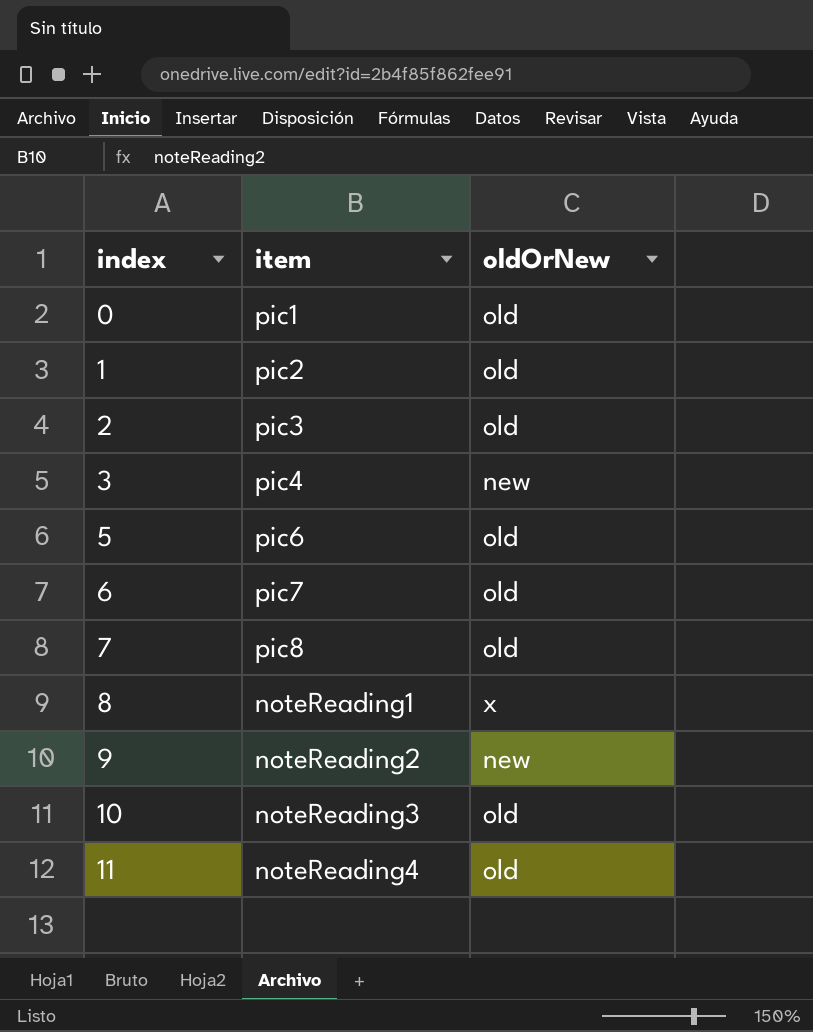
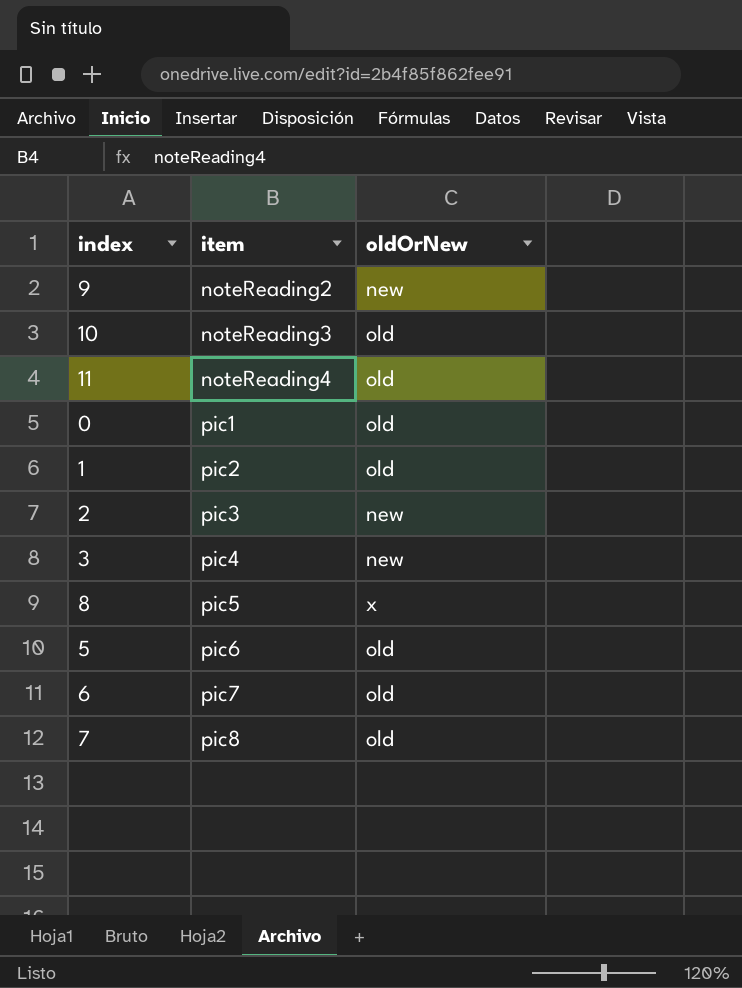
row order: index ascending -> item ascending
2 | oldOrNew: old -> new
8 | item: noteReading1 -> pic5

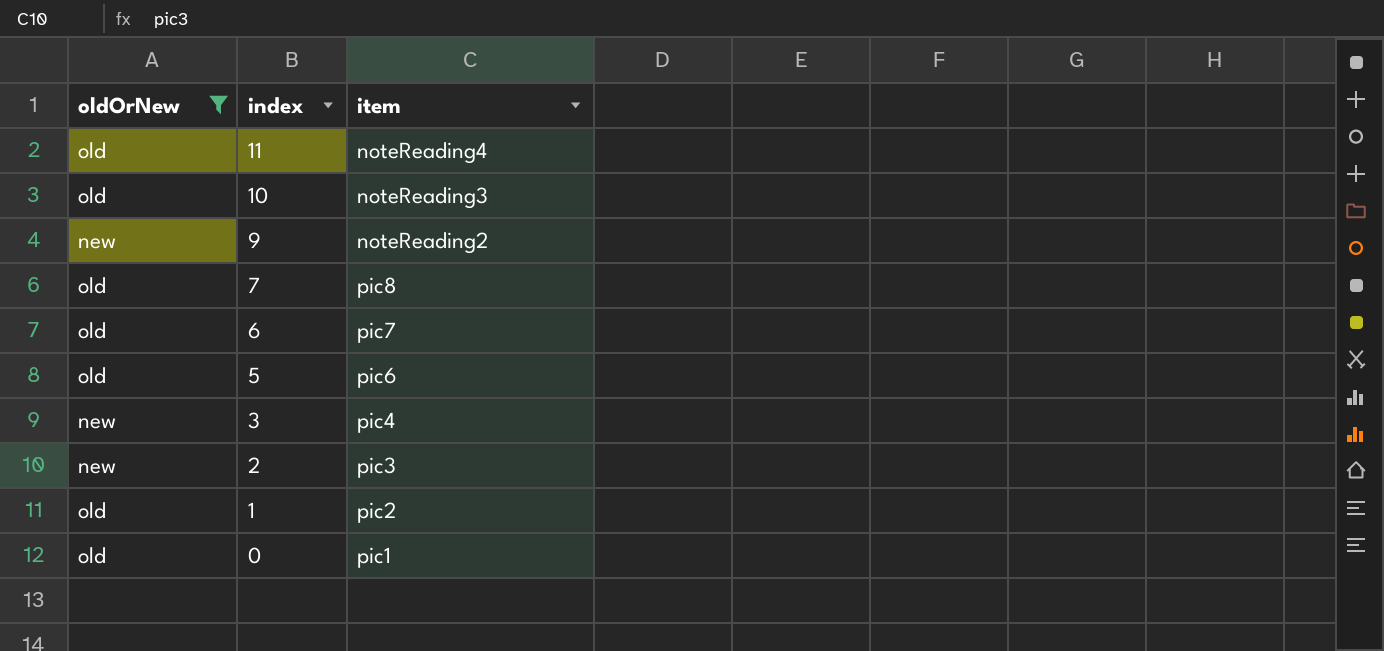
filter: none -> oldOrNew != x
row order: item ascending -> index descending
column oldOrNew | position: 3 -> 1

